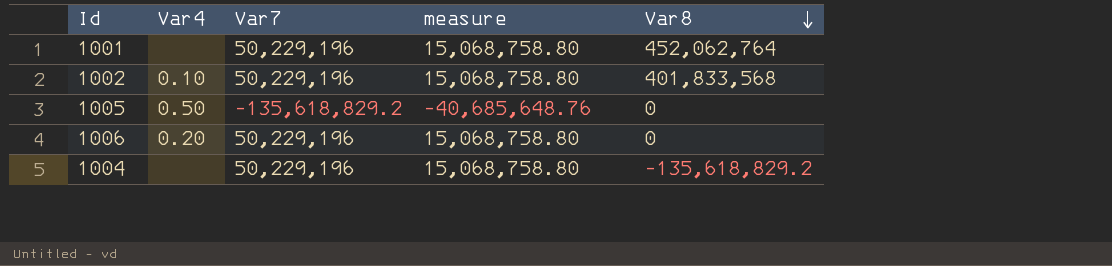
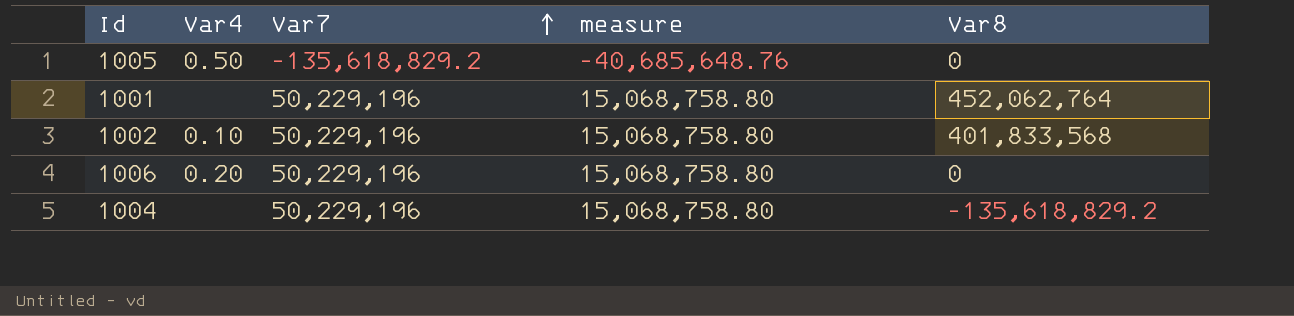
row order: Var8 descending -> Var7 ascending

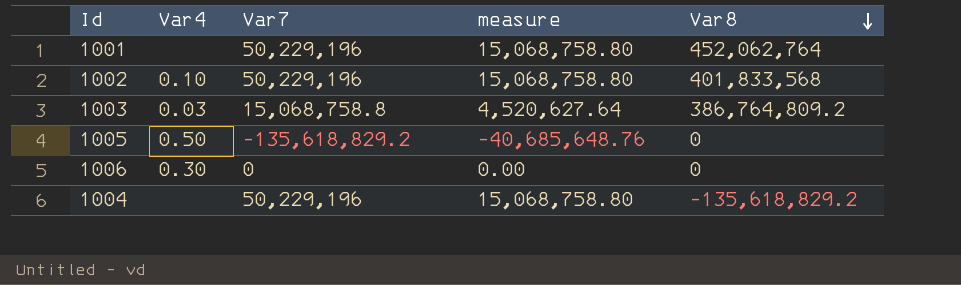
row order: Var7 ascending -> Var8 descending
row 1003: none -> 0.03 | 15,068,758.8 | 4,520,627.64 | 386,764,809.2
1006 | Var4: 0.20 -> 0.30
1006 | Var7: 50,229,196 -> 0
1006 | measure: 15,068,758.80 -> 0.00

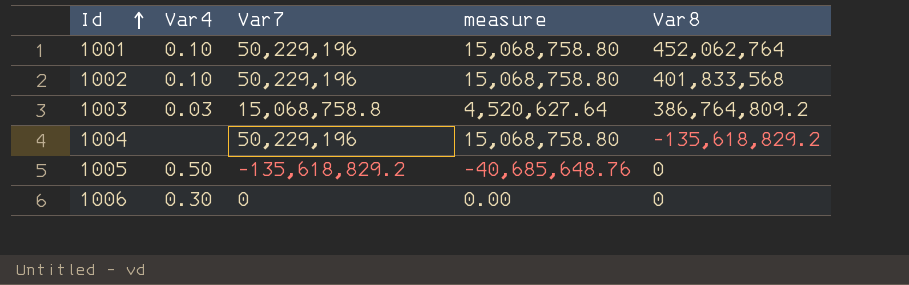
row order: Var8 descending -> Id ascending
1001 | Var4: none -> 0.10

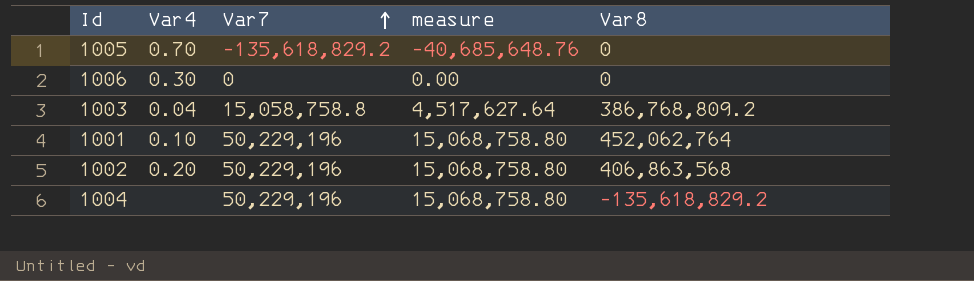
row order: Id ascending -> Var7 ascending
1005 | Var4: 0.50 -> 0.70
1003 | Var4: 0.03 -> 0.04
1003 | Var7: 15,068,758.8 -> 15,058,758.8
1003 | measure: 4,520,627.64 -> 4,517,627.64
1003 | Var8: 386,764,809.2 -> 386,768,809.2
1002 | Var4: 0.10 -> 0.20
1002 | Var8: 401,833,568 -> 406,863,568

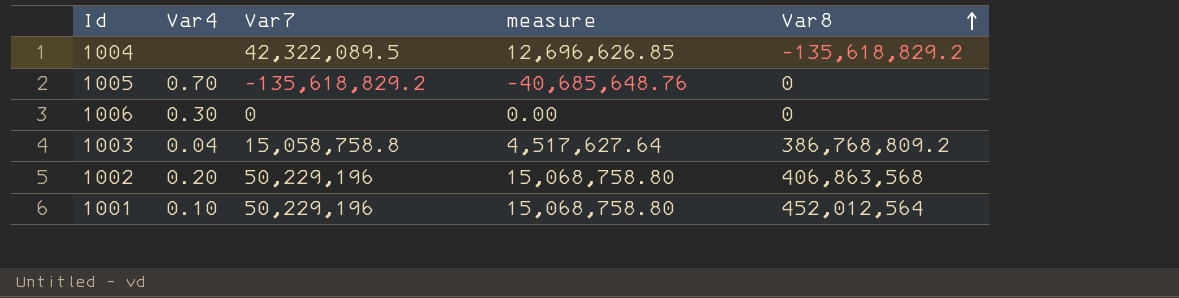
row order: Var7 ascending -> Var8 ascending
1004 | Var7: 50,229,196 -> 42,322,089.5
1004 | measure: 15,068,758.80 -> 12,696,626.85
1001 | Var8: 452,062,764 -> 452,012,564

